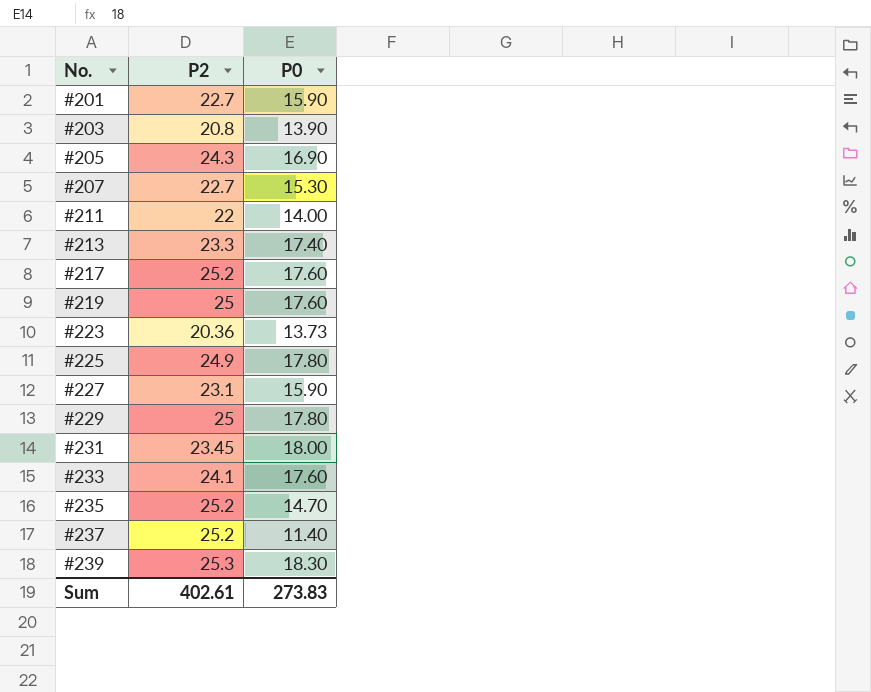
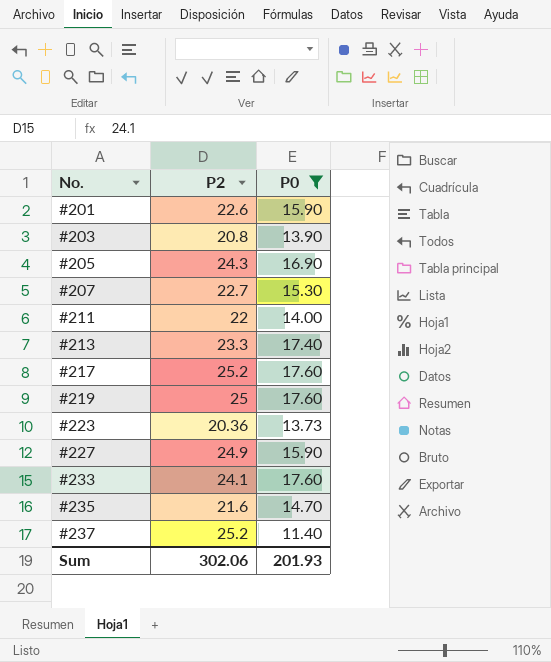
filter: none -> P0 <= 17.60
#201 | P2: 22.7 -> 22.6
#227 | P2: 23.1 -> 24.9
#235 | P2: 25.2 -> 21.6
Sum | P2: 402.61 -> 302.06
Sum | P0: 273.83 -> 201.93

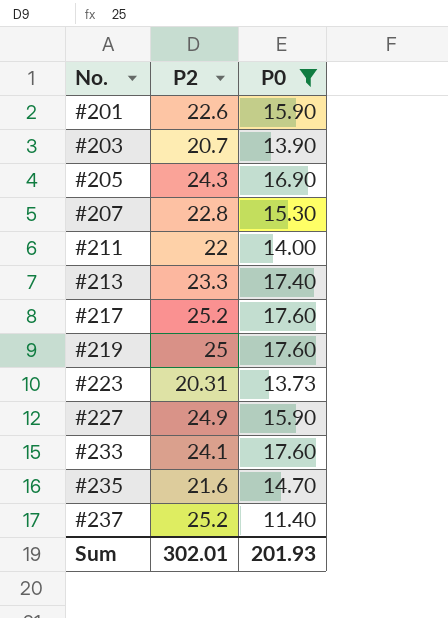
#203 | P2: 20.8 -> 20.7
#207 | P2: 22.7 -> 22.8
#223 | P2: 20.36 -> 20.31
Sum | P2: 302.06 -> 302.01

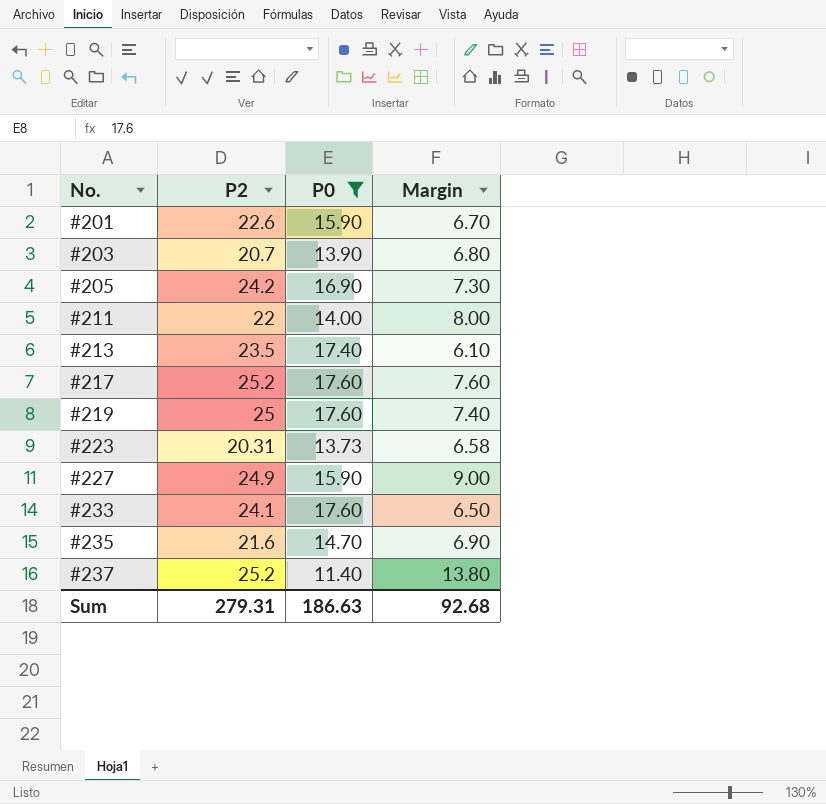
column Margin | formula: none -> [P2] - [P0]
row #207: 22.8 | 15.30 -> none
#205 | P2: 24.3 -> 24.2
#213 | P2: 23.3 -> 23.5
Sum | P2: 302.01 -> 279.31
Sum | P0: 201.93 -> 186.63

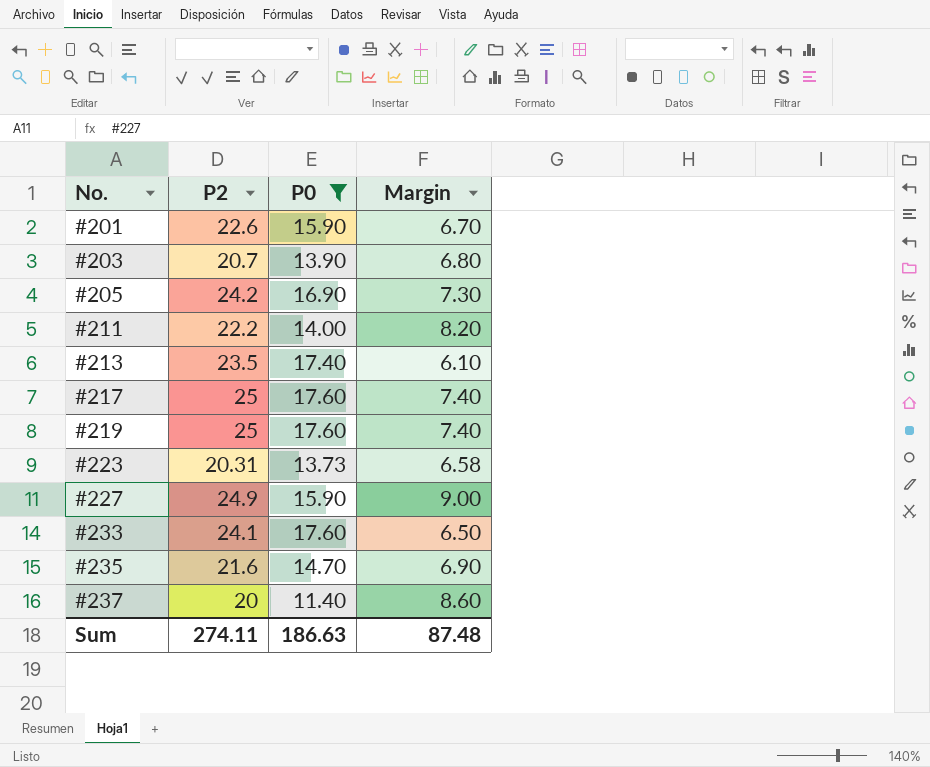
#211 | P2: 22 -> 22.2
#211 | Margin: 8.00 -> 8.20
#217 | P2: 25.2 -> 25
#217 | Margin: 7.60 -> 7.40
#237 | P2: 25.2 -> 20
#237 | Margin: 13.80 -> 8.60
Sum | P2: 279.31 -> 274.11
Sum | Margin: 92.68 -> 87.48

